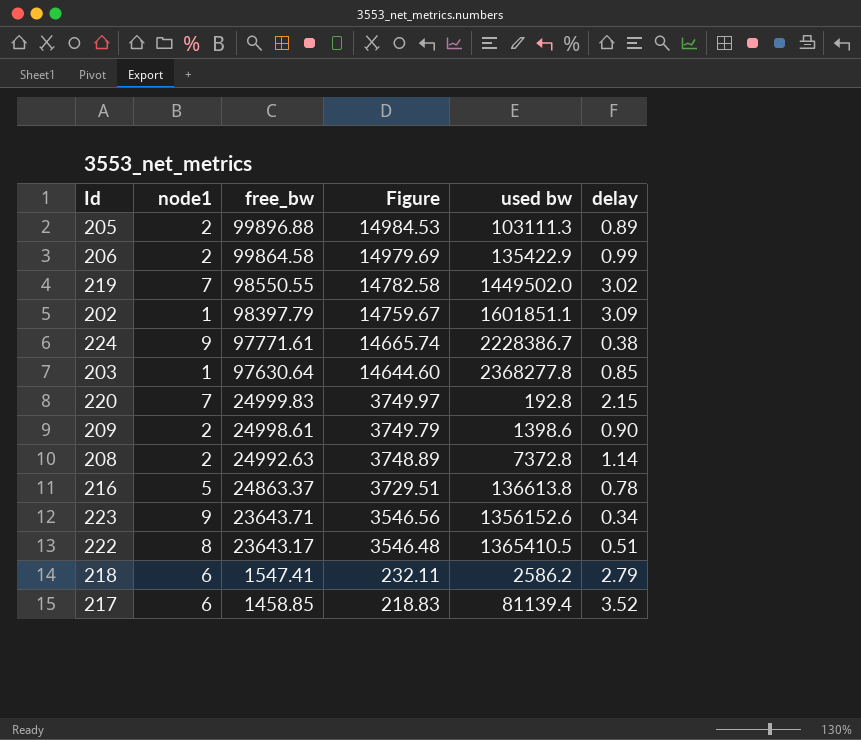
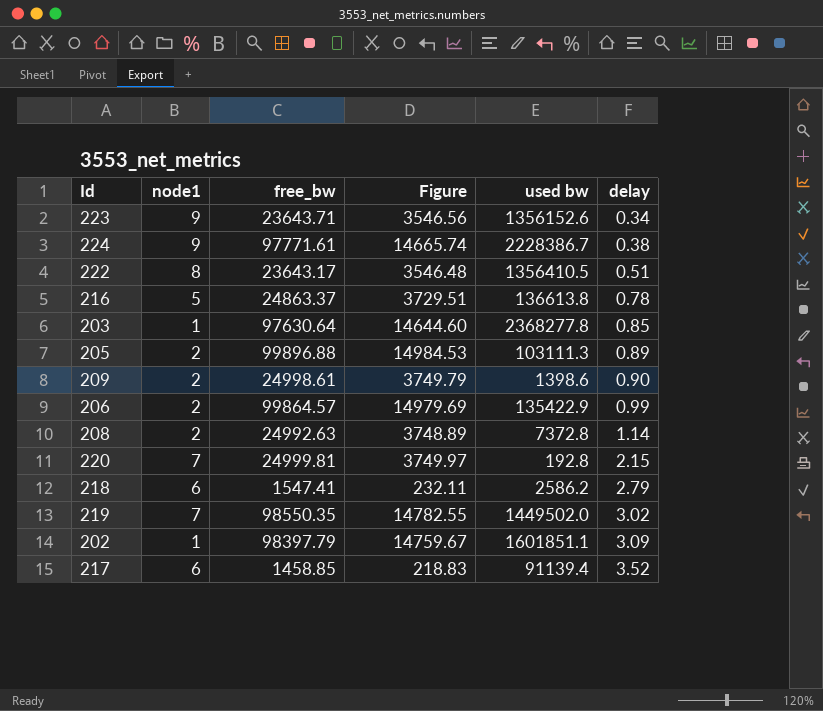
row order: free_bw descending -> delay ascending
222 | used bw: 1365410.5 -> 1356410.5
206 | free_bw: 99864.58 -> 99864.57
220 | free_bw: 24999.83 -> 24999.81
219 | free_bw: 98550.55 -> 98550.35
219 | Figure: 14782.58 -> 14782.55
217 | used bw: 81139.4 -> 91139.4

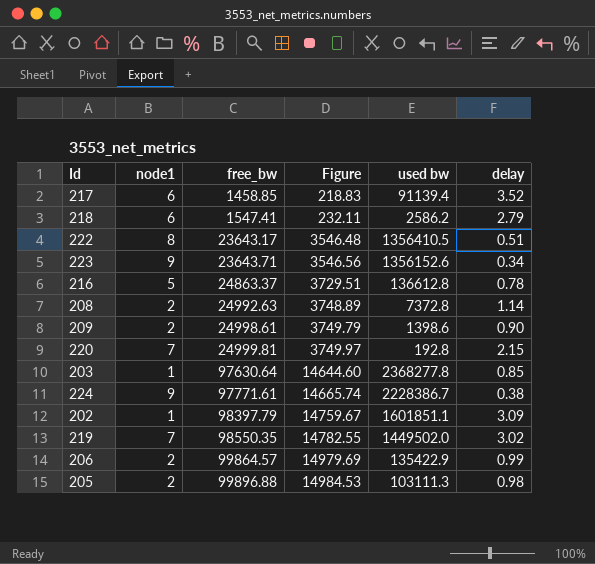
row order: delay ascending -> free_bw ascending
216 | used bw: 136613.8 -> 136612.8
205 | delay: 0.89 -> 0.98

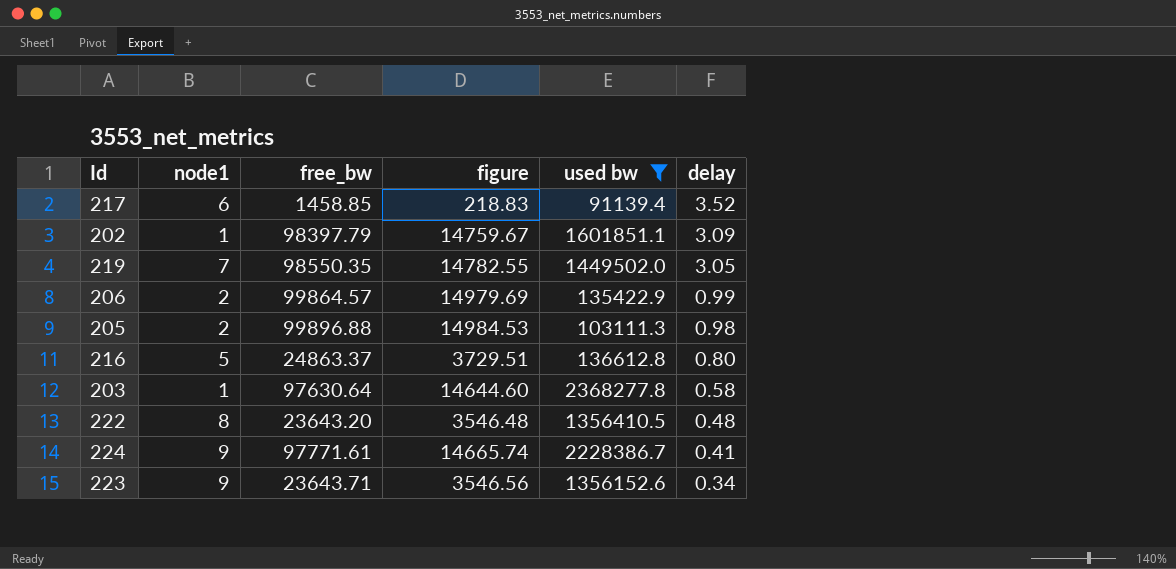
filter: none -> used bw >= 91139.4
row order: free_bw ascending -> delay descending
column name: Figure -> figure
219 | delay: 3.02 -> 3.05
216 | delay: 0.78 -> 0.80
203 | delay: 0.85 -> 0.58
222 | free_bw: 23643.17 -> 23643.20
222 | delay: 0.51 -> 0.48
224 | delay: 0.38 -> 0.41

